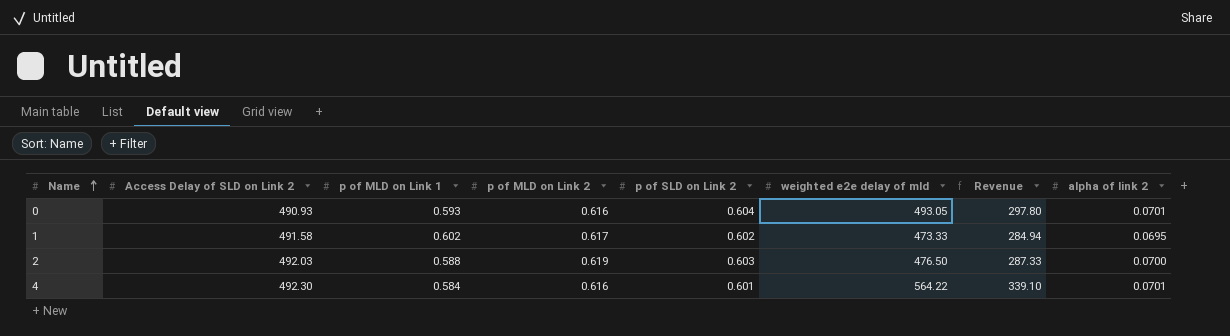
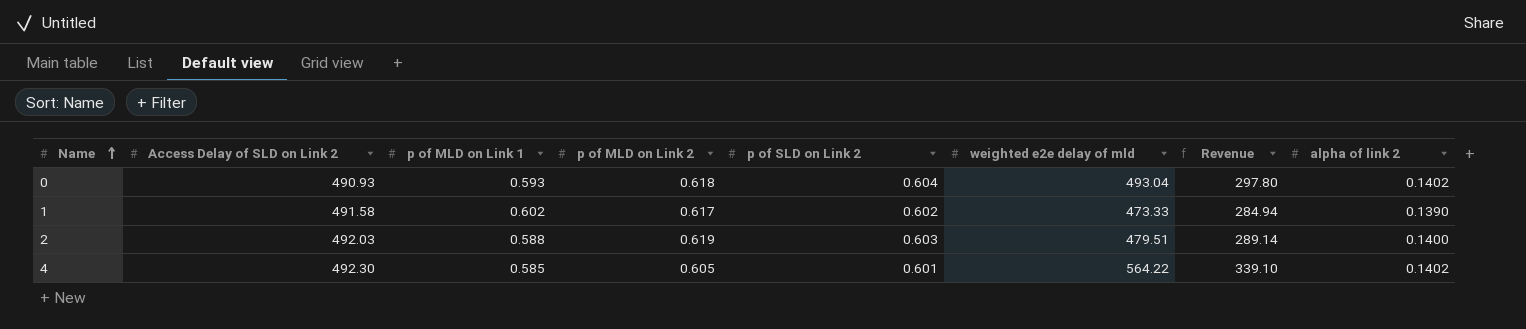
0 | p of MLD on Link 2: 0.616 -> 0.618
0 | weighted e2e delay of mld: 493.05 -> 493.04
0 | alpha of link 2: 0.0701 -> 0.1402
1 | alpha of link 2: 0.0695 -> 0.1390
2 | weighted e2e delay of mld: 476.50 -> 479.51
2 | Revenue: 287.33 -> 289.14
2 | alpha of link 2: 0.0700 -> 0.1400
4 | p of MLD on Link 1: 0.584 -> 0.585
4 | p of MLD on Link 2: 0.616 -> 0.605
4 | alpha of link 2: 0.0701 -> 0.1402

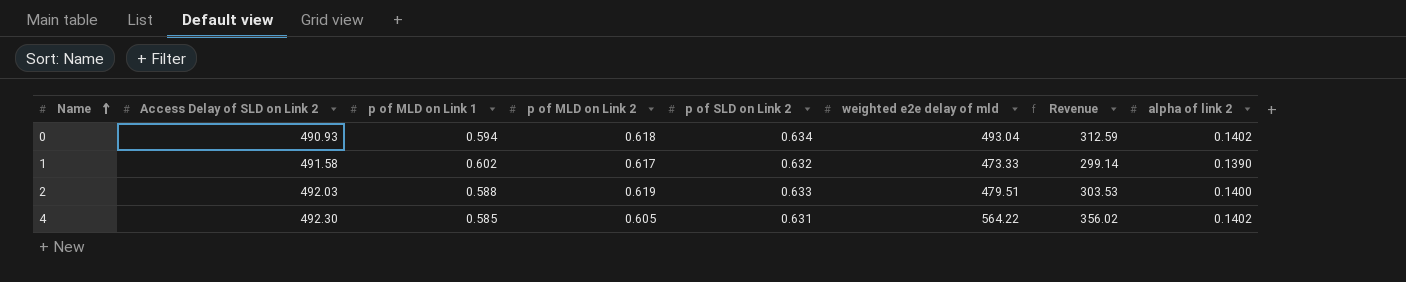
0 | p of MLD on Link 1: 0.593 -> 0.594
0 | p of SLD on Link 2: 0.604 -> 0.634
0 | Revenue: 297.80 -> 312.59
1 | p of SLD on Link 2: 0.602 -> 0.632
1 | Revenue: 284.94 -> 299.14
2 | p of SLD on Link 2: 0.603 -> 0.633
2 | Revenue: 289.14 -> 303.53
4 | p of SLD on Link 2: 0.601 -> 0.631
4 | Revenue: 339.10 -> 356.02

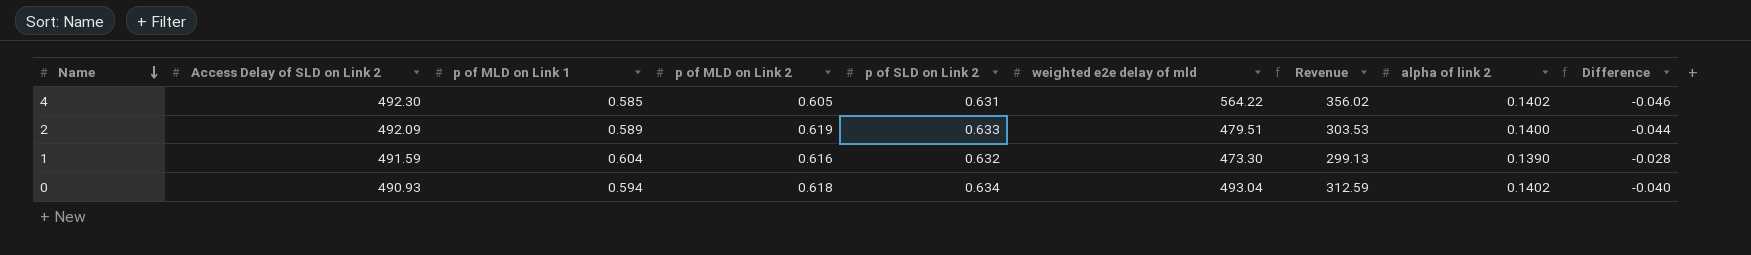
row order: Name ascending -> Name descending
column Difference | formula: none -> [p of MLD on Link 1] - [p of SLD on Link 2]
2 | Access Delay of SLD on Link 2: 492.03 -> 492.09
2 | p of MLD on Link 1: 0.588 -> 0.589
1 | Access Delay of SLD on Link 2: 491.58 -> 491.59
1 | p of MLD on Link 1: 0.602 -> 0.604
1 | p of MLD on Link 2: 0.617 -> 0.616
1 | weighted e2e delay of mld: 473.33 -> 473.30
1 | Revenue: 299.14 -> 299.13

